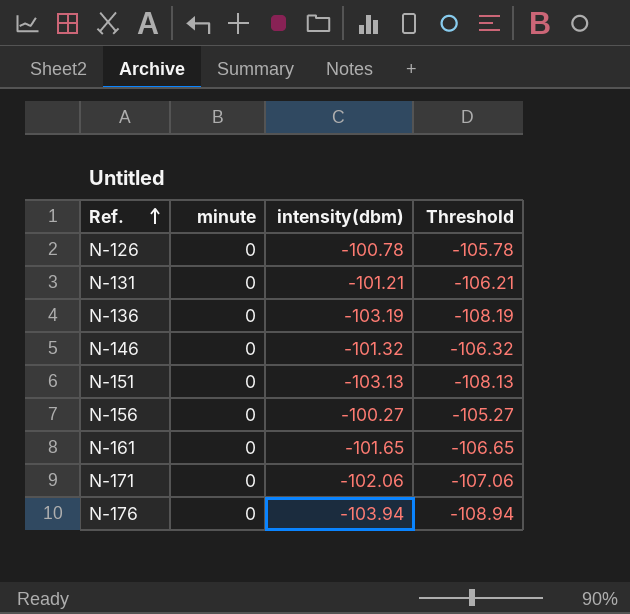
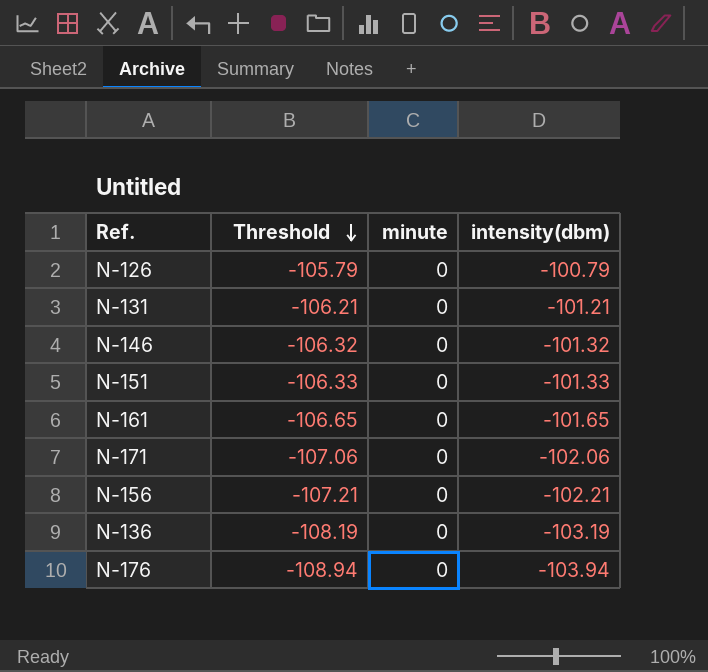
row order: Ref. ascending -> Threshold descending
column Threshold | position: 4 -> 2
N-126 | Threshold: -105.78 -> -105.79
N-126 | intensity(dbm): -100.78 -> -100.79
N-151 | Threshold: -108.13 -> -106.33
N-151 | intensity(dbm): -103.13 -> -101.33
N-156 | Threshold: -105.27 -> -107.21
N-156 | intensity(dbm): -100.27 -> -102.21

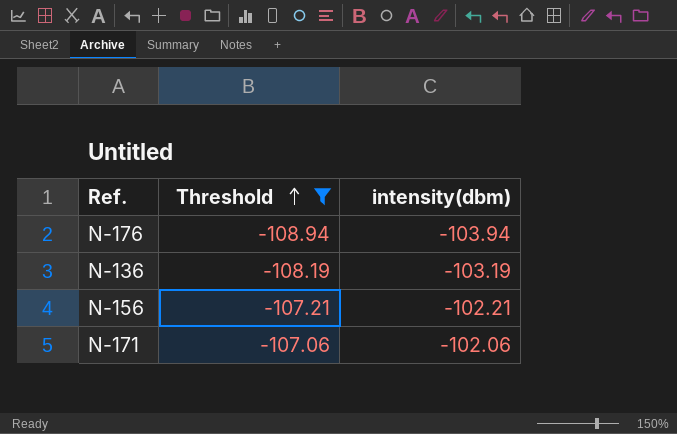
filter: none -> Threshold <= -107.06
row order: Threshold descending -> Threshold ascending
column minute | position: 3 -> none

